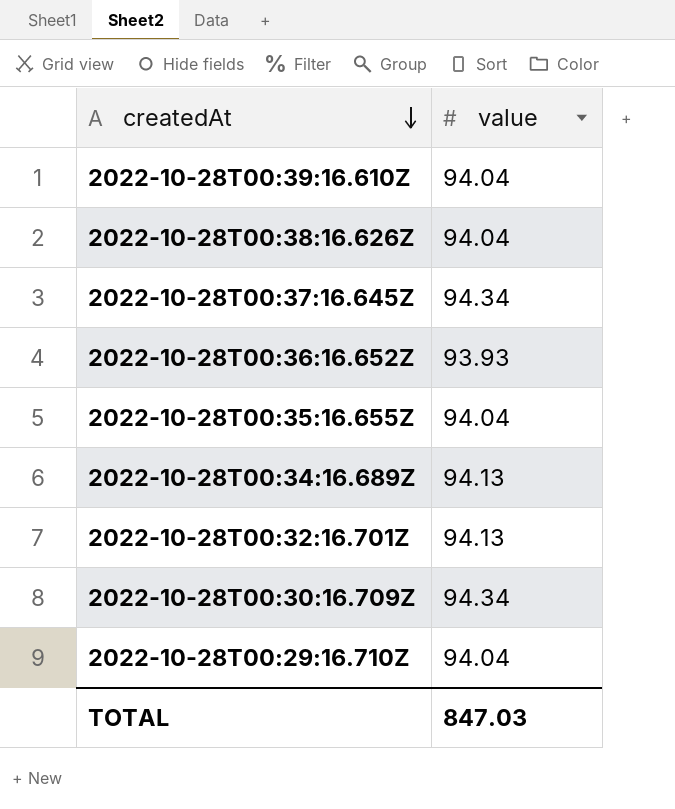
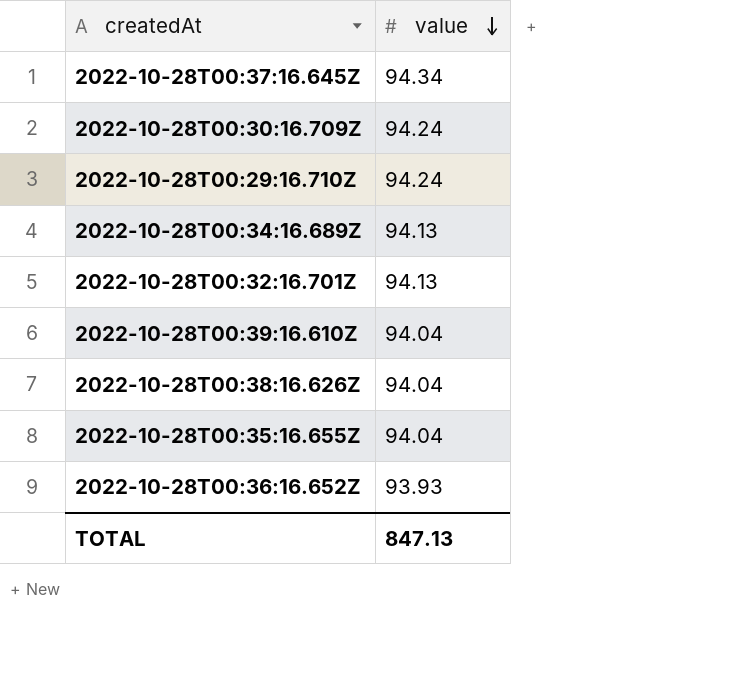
row order: createdAt descending -> value descending
2022-10-28T00:30:16.709Z | value: 94.34 -> 94.24
2022-10-28T00:29:16.710Z | value: 94.04 -> 94.24
TOTAL | value: 847.03 -> 847.13

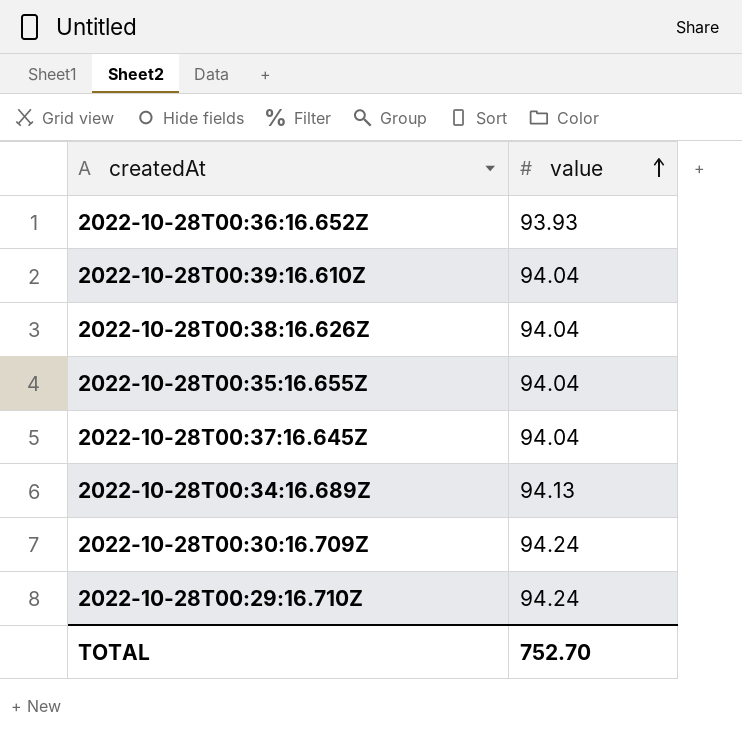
row order: value descending -> value ascending
row 2022-10-28T00:32:16.701Z: 94.13 -> none
2022-10-28T00:37:16.645Z | value: 94.34 -> 94.04
TOTAL | value: 847.13 -> 752.70

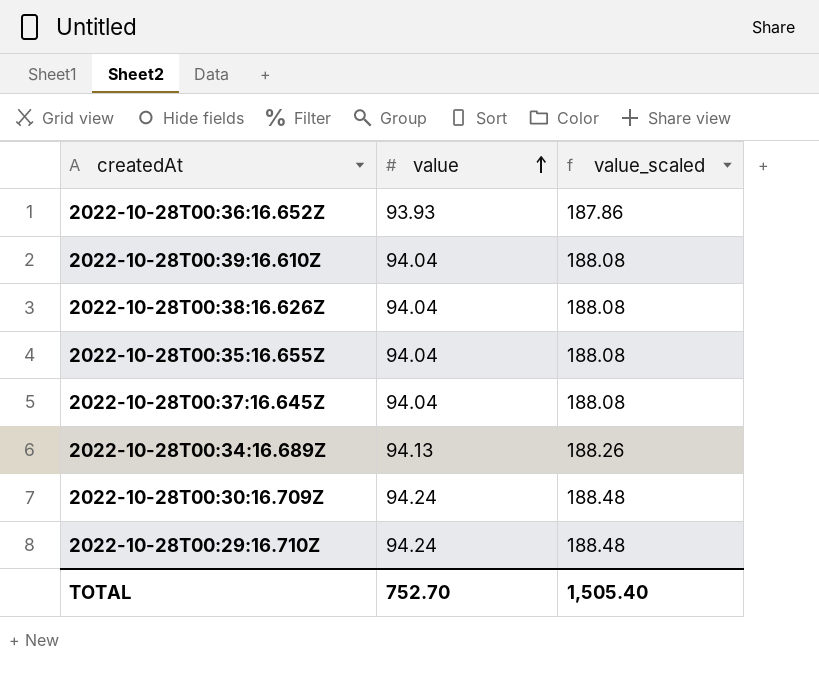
column value_scaled | formula: none -> [value] * 2

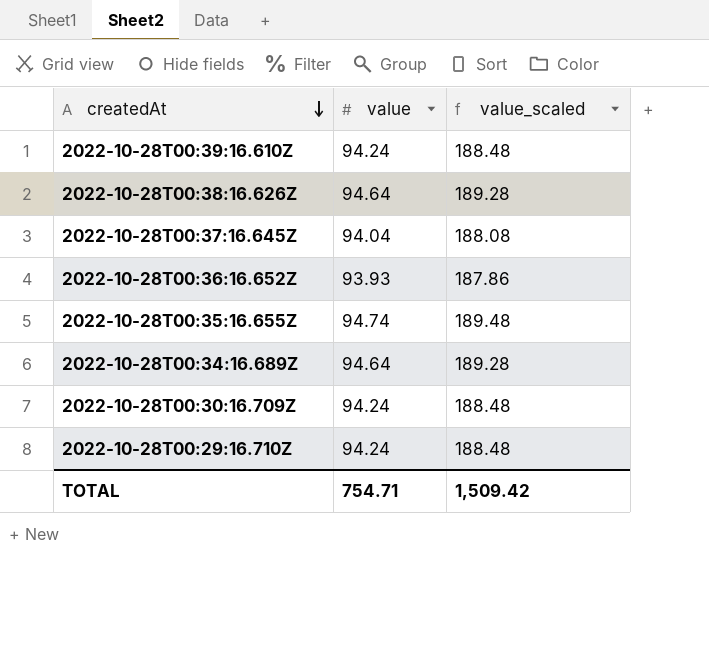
row order: value ascending -> createdAt descending
2022-10-28T00:39:16.610Z | value: 94.04 -> 94.24
2022-10-28T00:39:16.610Z | value_scaled: 188.08 -> 188.48
2022-10-28T00:38:16.626Z | value: 94.04 -> 94.64
2022-10-28T00:38:16.626Z | value_scaled: 188.08 -> 189.28
2022-10-28T00:35:16.655Z | value: 94.04 -> 94.74
2022-10-28T00:35:16.655Z | value_scaled: 188.08 -> 189.48
2022-10-28T00:34:16.689Z | value: 94.13 -> 94.64
2022-10-28T00:34:16.689Z | value_scaled: 188.26 -> 189.28
TOTAL | value: 752.70 -> 754.71
TOTAL | value_scaled: 1,505.40 -> 1,509.42

